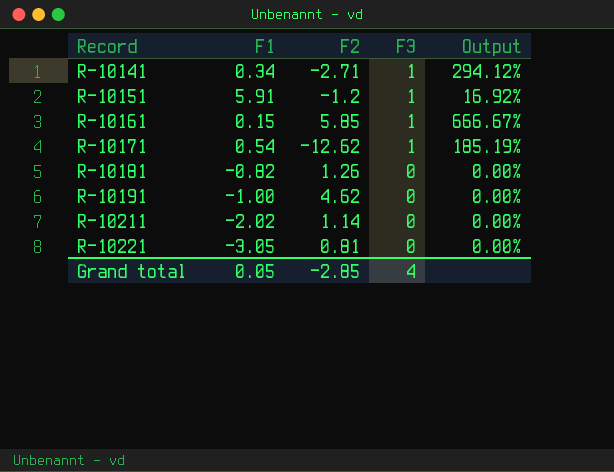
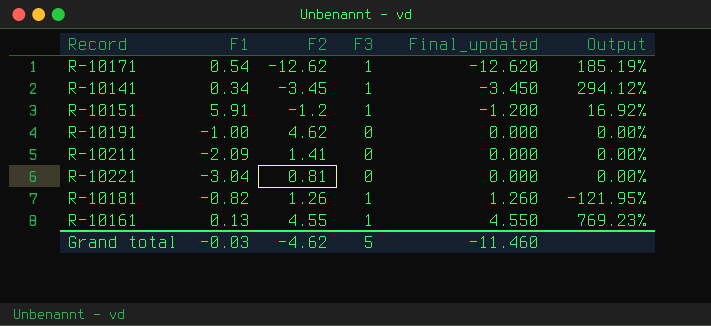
row order: Record ascending -> Final_updated ascending
column Final_updated | formula: none -> [F2] * [F3]
R-10141 | F2: -2.71 -> -3.45
R-10211 | F1: -2.02 -> -2.09
R-10211 | F2: 1.14 -> 1.41
R-10221 | F1: -3.05 -> -3.04
R-10181 | F3: 0 -> 1
R-10181 | Output: 0.00% -> -121.95%
R-10161 | F1: 0.15 -> 0.13
R-10161 | F2: 5.85 -> 4.55
R-10161 | Output: 666.67% -> 769.23%
Grand total | F1: 0.05 -> -0.03
Grand total | F2: -2.85 -> -4.62
Grand total | F3: 4 -> 5

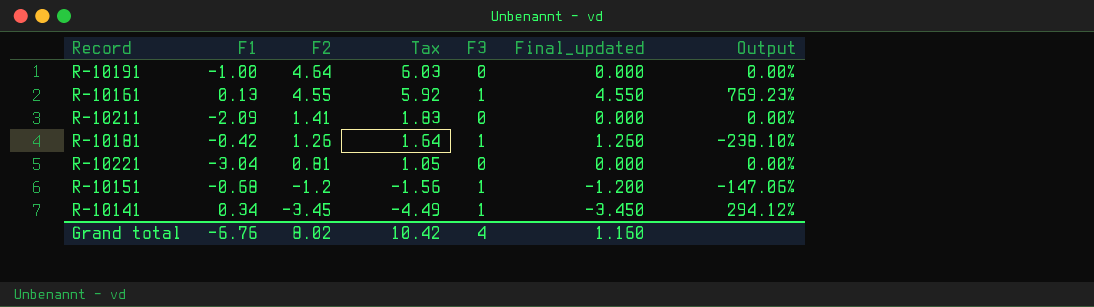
row order: Final_updated ascending -> F2 descending
column Tax | formula: none -> [F2] * 1.3
row R-10171: 0.54 | -12.62 | 1 | -12.620 | 185.19% -> none
R-10191 | F2: 4.62 -> 4.64
R-10181 | F1: -0.82 -> -0.42
R-10181 | Output: -121.95% -> -238.10%
R-10151 | F1: 5.91 -> -0.68
R-10151 | Output: 16.92% -> -147.06%
Grand total | F1: -0.03 -> -6.76
Grand total | F2: -4.62 -> 8.02
Grand total | F3: 5 -> 4
Grand total | Final_updated: -11.460 -> 1.160

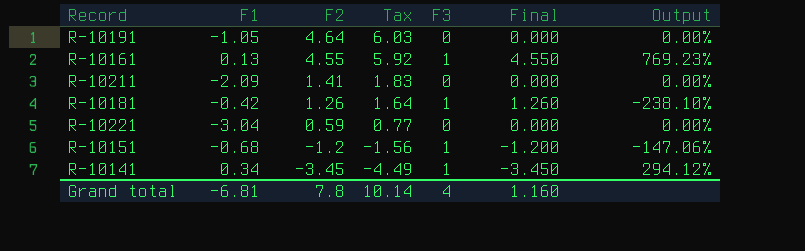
column name: Final_updated -> Final
R-10191 | F1: -1.00 -> -1.05
R-10221 | F2: 0.81 -> 0.59
R-10221 | Tax: 1.05 -> 0.77
Grand total | F1: -6.76 -> -6.81
Grand total | F2: 8.02 -> 7.8
Grand total | Tax: 10.42 -> 10.14

